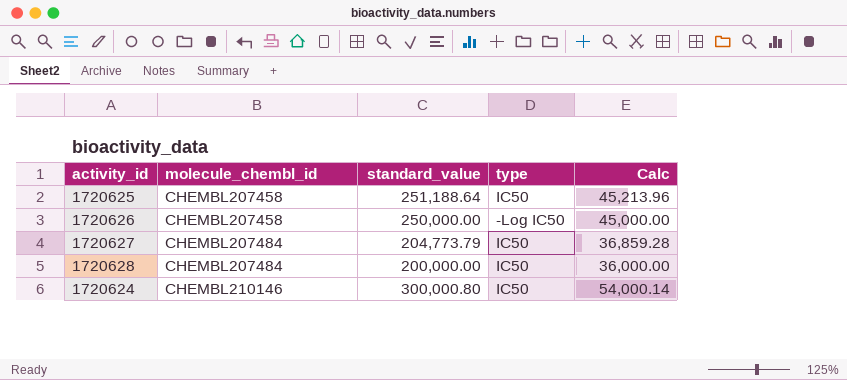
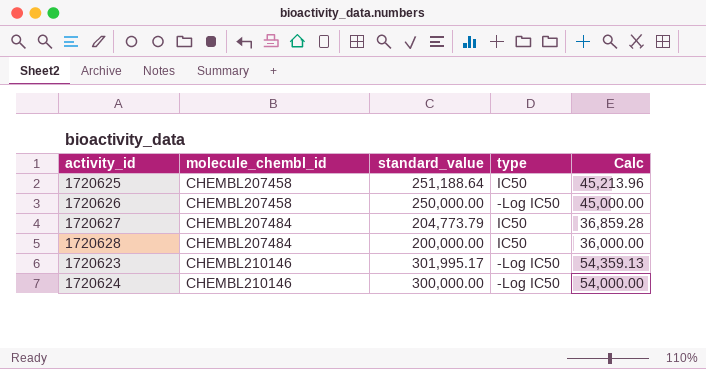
row 1720623: none -> CHEMBL210146 | 301,995.17 | -Log IC50 | 54,359.13
1720624 | standard_value: 300,000.80 -> 300,000.00
1720624 | type: IC50 -> -Log IC50
1720624 | Calc: 54,000.14 -> 54,000.00

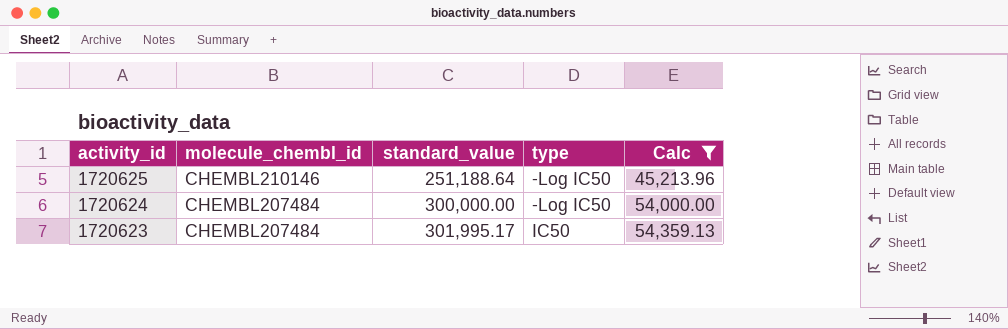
filter: none -> Calc >= 45,213.96
row order: molecule_chembl_id ascending -> activity_id descending
1720625 | molecule_chembl_id: CHEMBL207458 -> CHEMBL210146
1720625 | type: IC50 -> -Log IC50
1720624 | molecule_chembl_id: CHEMBL210146 -> CHEMBL207484
1720623 | molecule_chembl_id: CHEMBL210146 -> CHEMBL207484
1720623 | type: -Log IC50 -> IC50

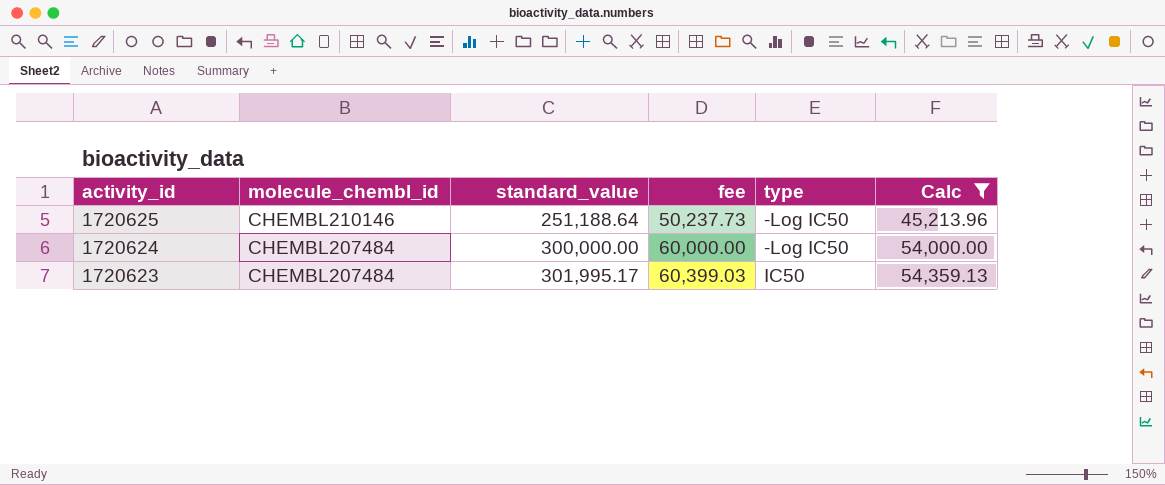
column fee | formula: none -> [standard_value] * 0.2

